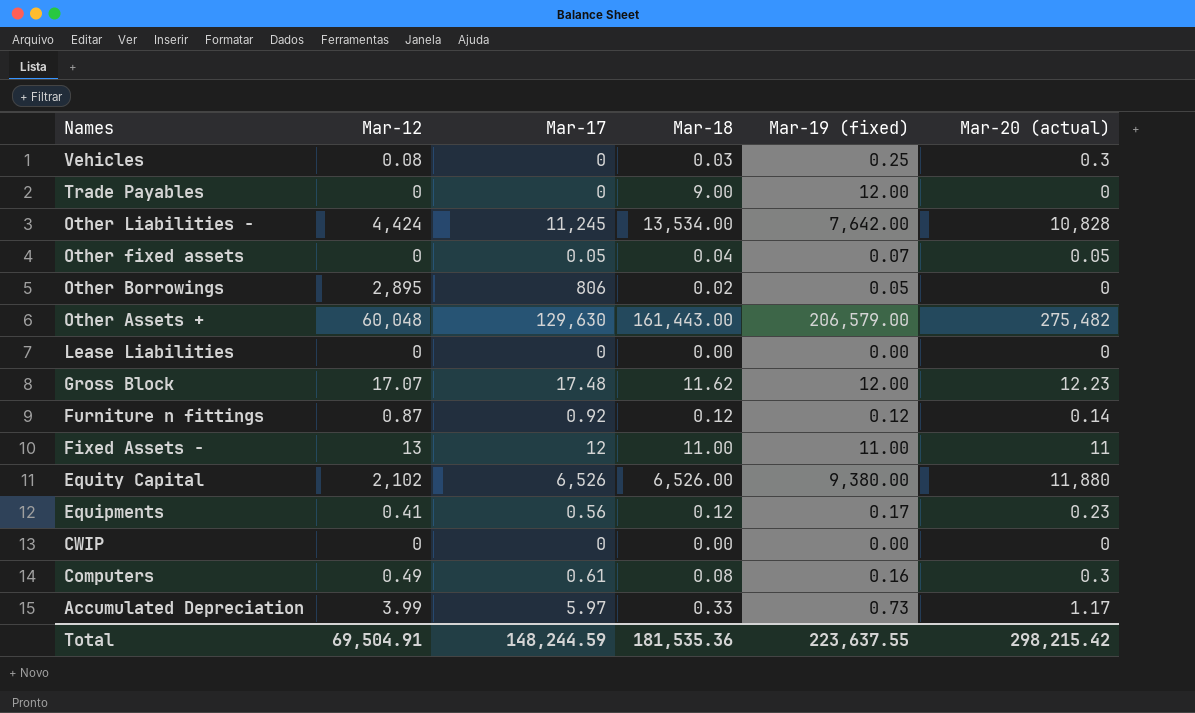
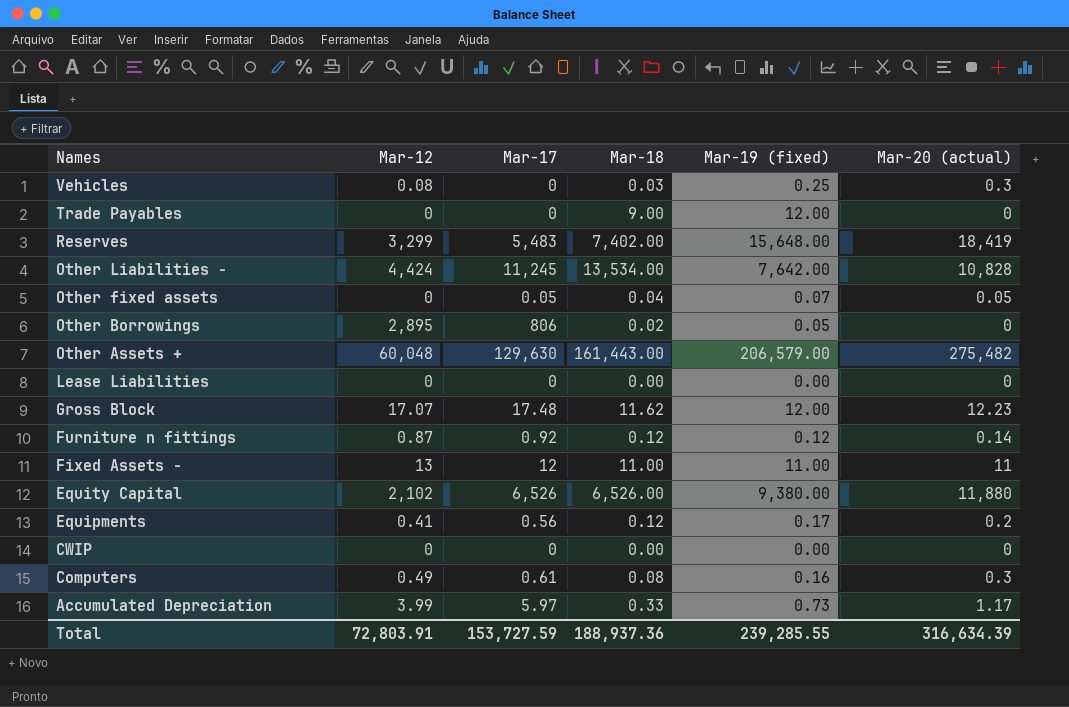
row Reserves: none -> 3,299 | 5,483 | 7,402.00 | 15,648.00 | 18,419
Equipments | Mar-20 (actual): 0.23 -> 0.2
Total | Mar-12: 69,504.91 -> 72,803.91
Total | Mar-17: 148,244.59 -> 153,727.59
Total | Mar-18: 181,535.36 -> 188,937.36
Total | Mar-19 (fixed): 223,637.55 -> 239,285.55
Total | Mar-20 (actual): 298,215.42 -> 316,634.39

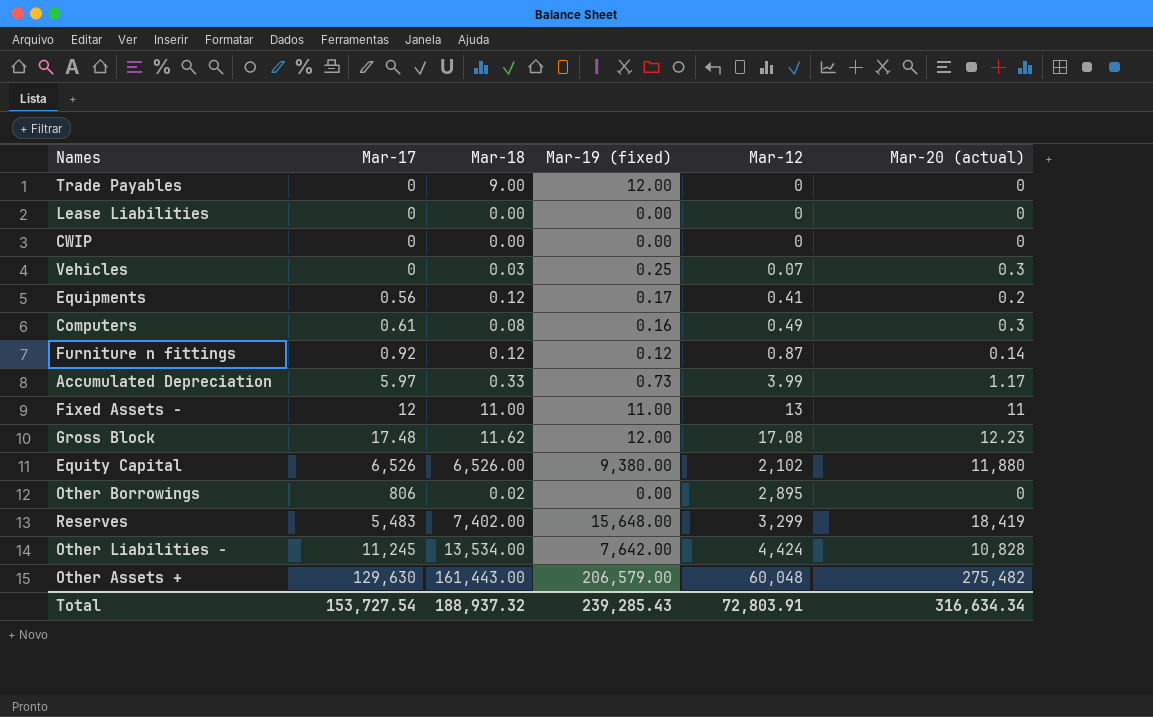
row order: Names descending -> Mar-12 ascending
column Mar-12 | position: 2 -> 5
row Other fixed assets: 0 | 0.05 | 0.04 | 0.07 | 0.05 -> none
Vehicles | Mar-12: 0.08 -> 0.07
Gross Block | Mar-12: 17.07 -> 17.08
Other Borrowings | Mar-19 (fixed): 0.05 -> 0.00
Total | Mar-17: 153,727.59 -> 153,727.54
Total | Mar-18: 188,937.36 -> 188,937.32
Total | Mar-19 (fixed): 239,285.55 -> 239,285.43
Total | Mar-20 (actual): 316,634.39 -> 316,634.34

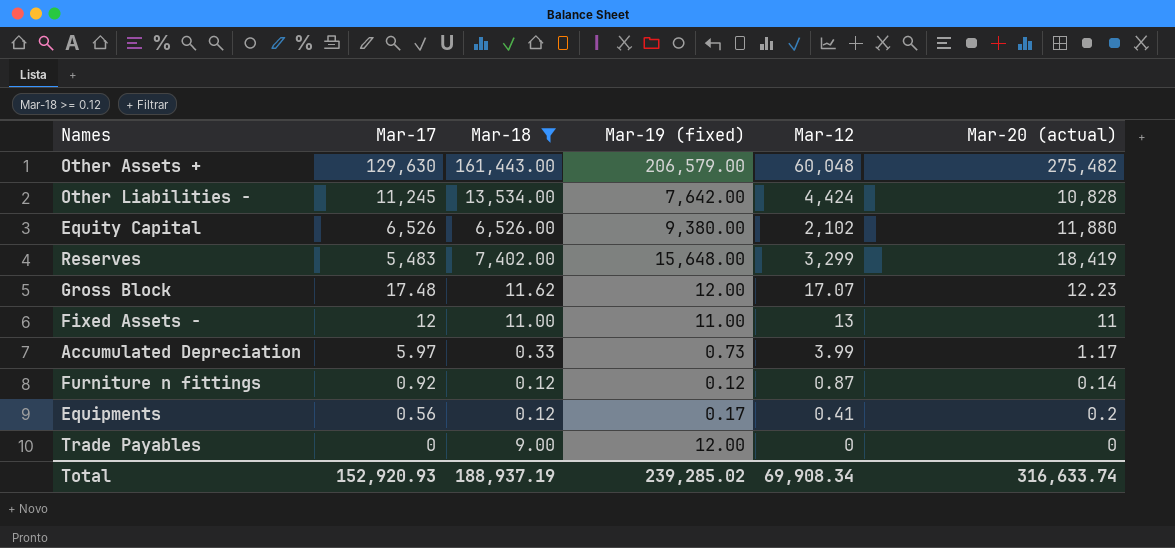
filter: none -> Mar-18 >= 0.12
row order: Mar-12 ascending -> Mar-17 descending
Gross Block | Mar-12: 17.08 -> 17.07
Total | Mar-17: 153,727.54 -> 152,920.93
Total | Mar-18: 188,937.32 -> 188,937.19
Total | Mar-19 (fixed): 239,285.43 -> 239,285.02
Total | Mar-12: 72,803.91 -> 69,908.34
Total | Mar-20 (actual): 316,634.34 -> 316,633.74

